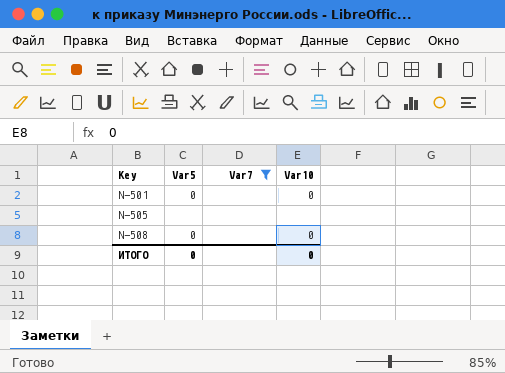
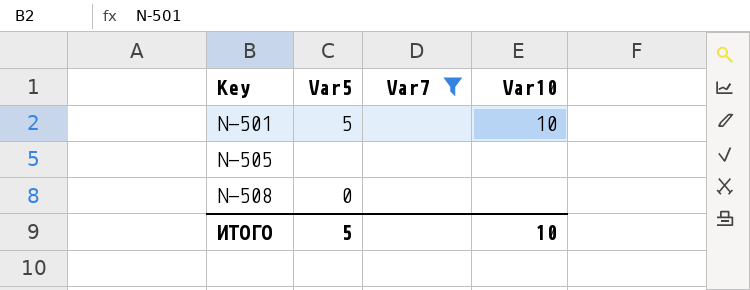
N-501 | Var5: 0 -> 5
N-501 | Var10: 0 -> 10
N-508 | Var10: 0 -> none
ИТОГО | Var5: 0 -> 5
ИТОГО | Var10: 0 -> 10

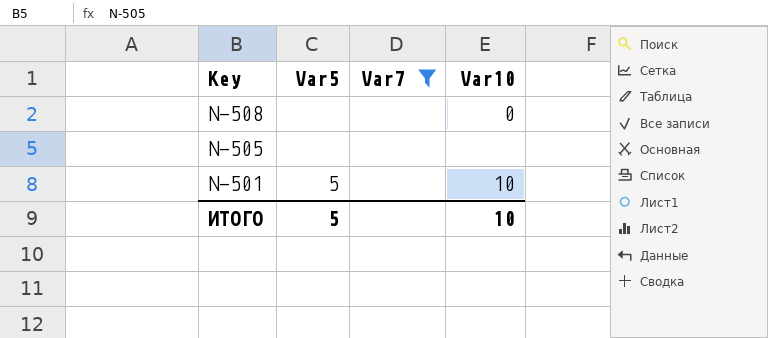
row order: Key ascending -> Key descending
N-508 | Var5: 0 -> none
N-508 | Var10: none -> 0

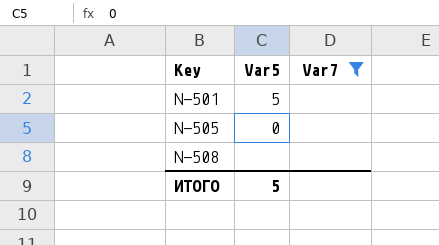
row order: Key descending -> Key ascending
column Var10 | position: 4 -> none
N-505 | Var5: none -> 0

